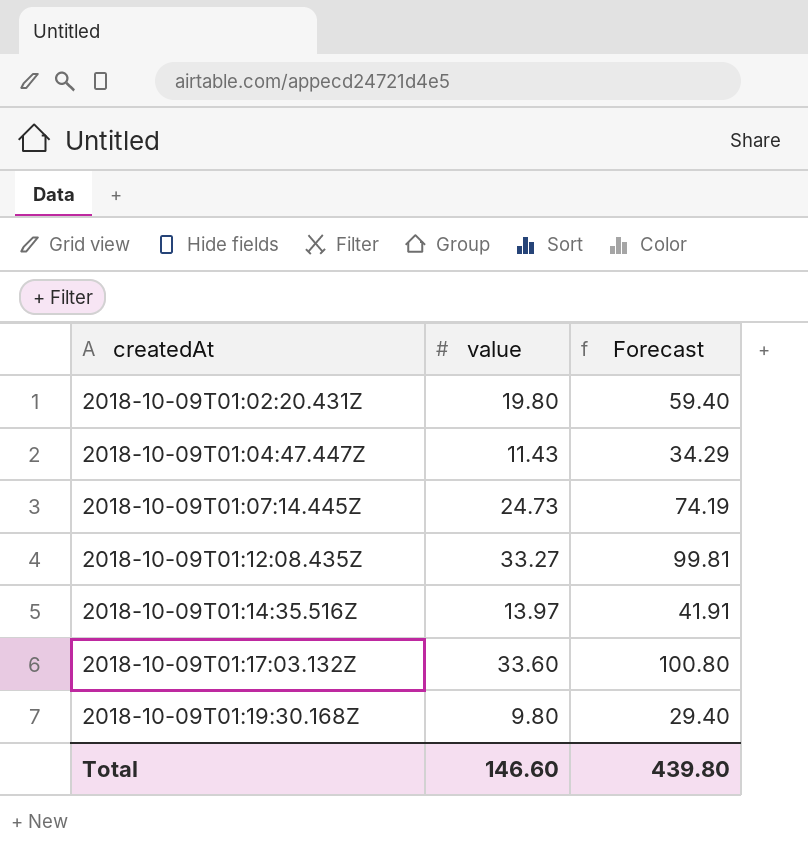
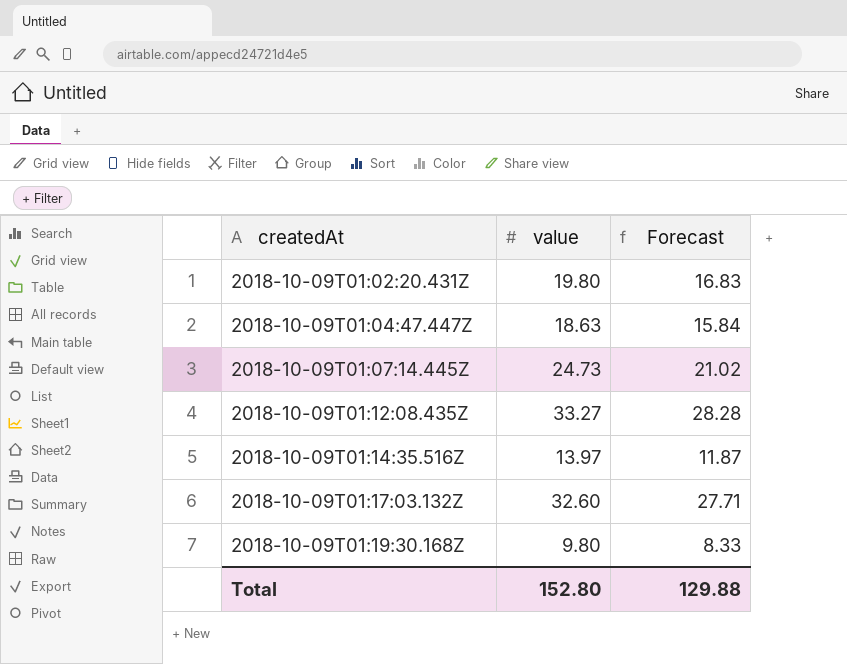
column Forecast | formula: [value] * 3 -> [value] * 0.85
2018-10-09T01:04:47.447Z | value: 11.43 -> 18.63
2018-10-09T01:17:03.132Z | value: 33.60 -> 32.60
Total | value: 146.60 -> 152.80
Total | Forecast: 439.80 -> 129.88

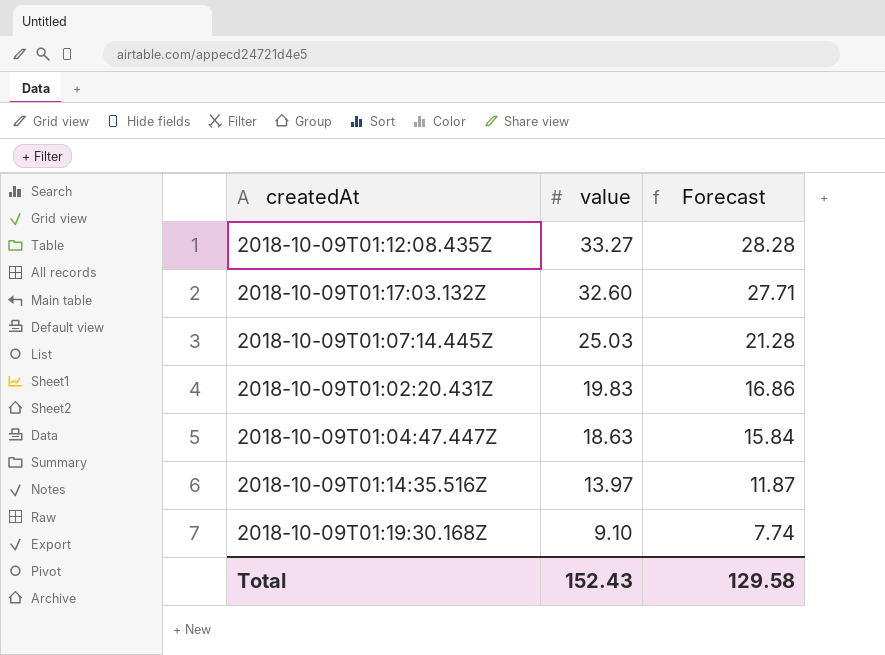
row order: createdAt ascending -> value descending
2018-10-09T01:07:14.445Z | value: 24.73 -> 25.03
2018-10-09T01:07:14.445Z | Forecast: 21.02 -> 21.28
2018-10-09T01:02:20.431Z | value: 19.80 -> 19.83
2018-10-09T01:02:20.431Z | Forecast: 16.83 -> 16.86
2018-10-09T01:19:30.168Z | value: 9.80 -> 9.10
2018-10-09T01:19:30.168Z | Forecast: 8.33 -> 7.74
Total | value: 152.80 -> 152.43
Total | Forecast: 129.88 -> 129.58

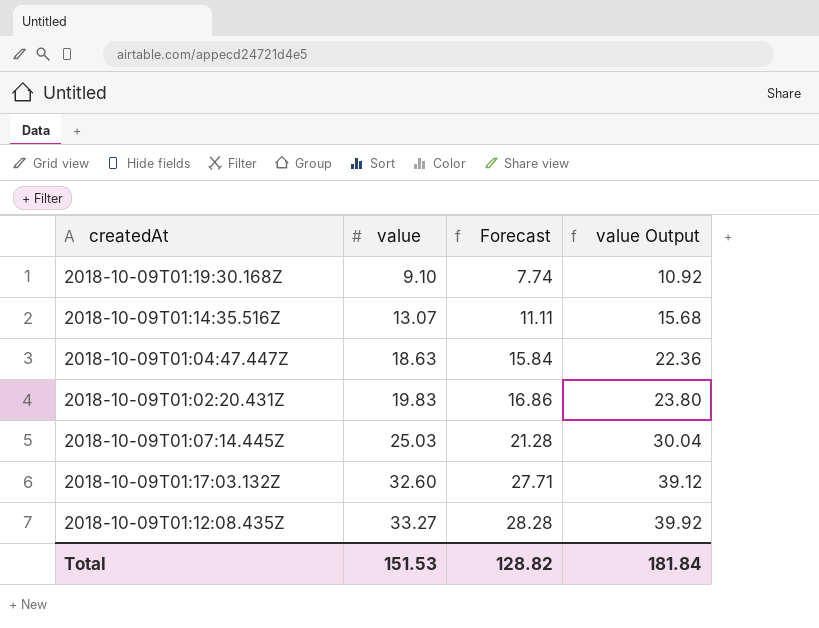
row order: value descending -> value ascending
column value Output | formula: none -> [value] * 1.2
2018-10-09T01:14:35.516Z | value: 13.97 -> 13.07
2018-10-09T01:14:35.516Z | Forecast: 11.87 -> 11.11
Total | value: 152.43 -> 151.53
Total | Forecast: 129.58 -> 128.82

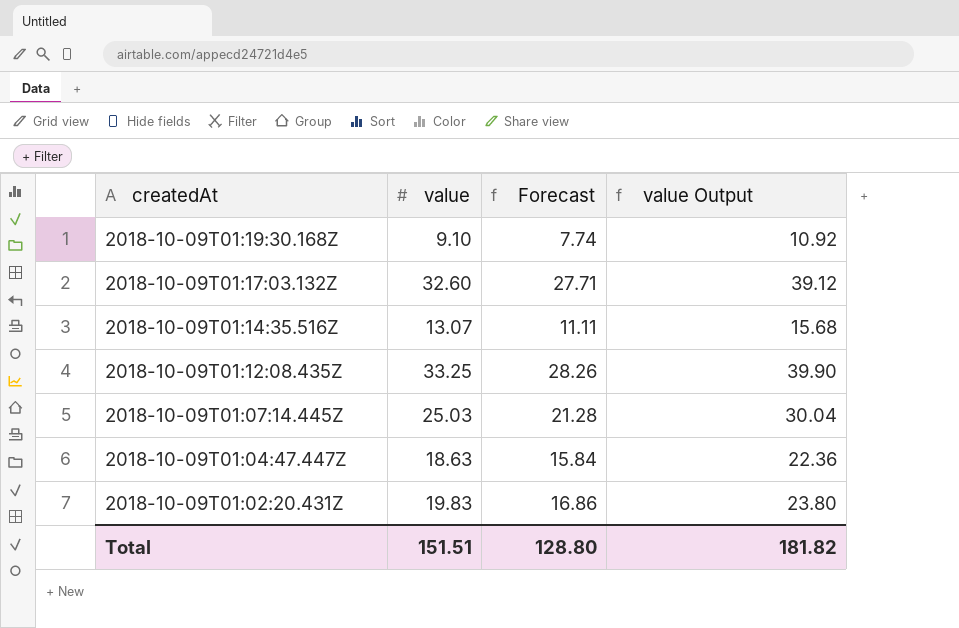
row order: value ascending -> createdAt descending
2018-10-09T01:12:08.435Z | value: 33.27 -> 33.25
2018-10-09T01:12:08.435Z | Forecast: 28.28 -> 28.26
2018-10-09T01:12:08.435Z | value Output: 39.92 -> 39.90
Total | value: 151.53 -> 151.51
Total | Forecast: 128.82 -> 128.80
Total | value Output: 181.84 -> 181.82

